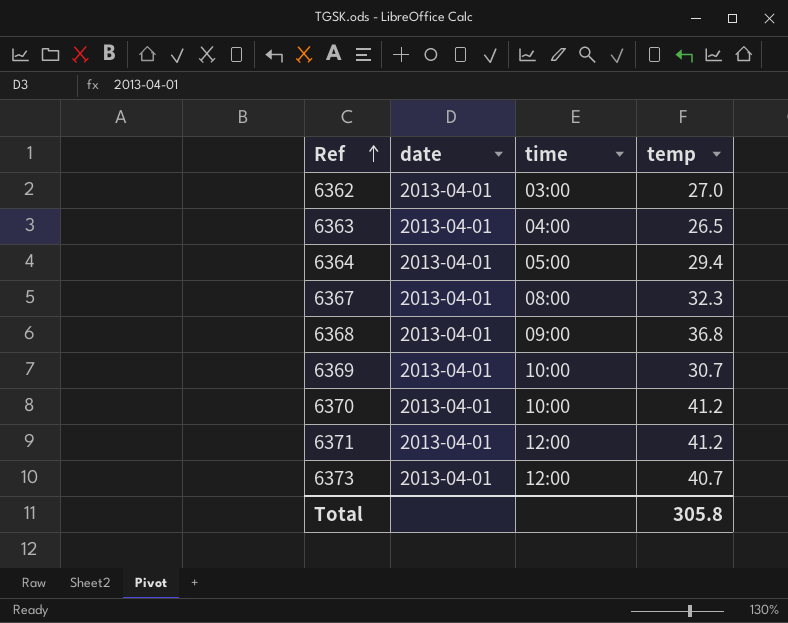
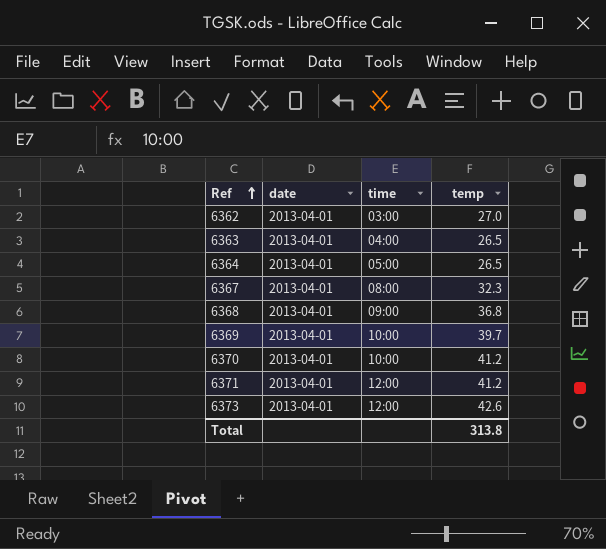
6364 | temp: 29.4 -> 26.5
6369 | temp: 30.7 -> 39.7
6373 | temp: 40.7 -> 42.6
Total | temp: 305.8 -> 313.8

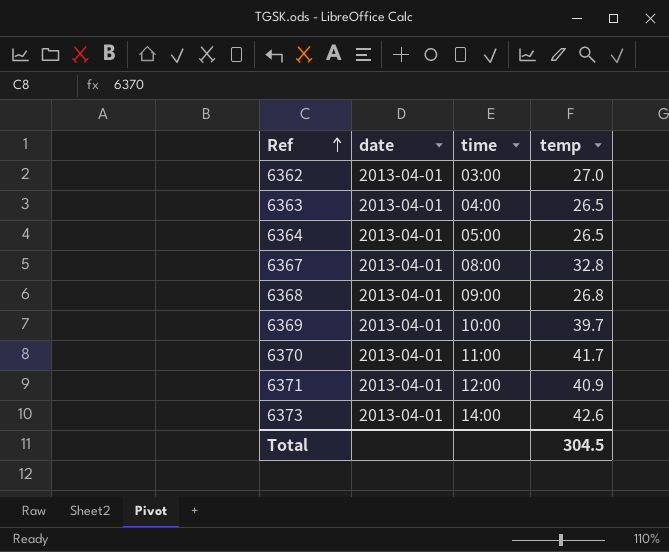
6367 | temp: 32.3 -> 32.8
6368 | temp: 36.8 -> 26.8
6370 | time: 10:00 -> 11:00
6370 | temp: 41.2 -> 41.7
6371 | temp: 41.2 -> 40.9
6373 | time: 12:00 -> 14:00
Total | temp: 313.8 -> 304.5

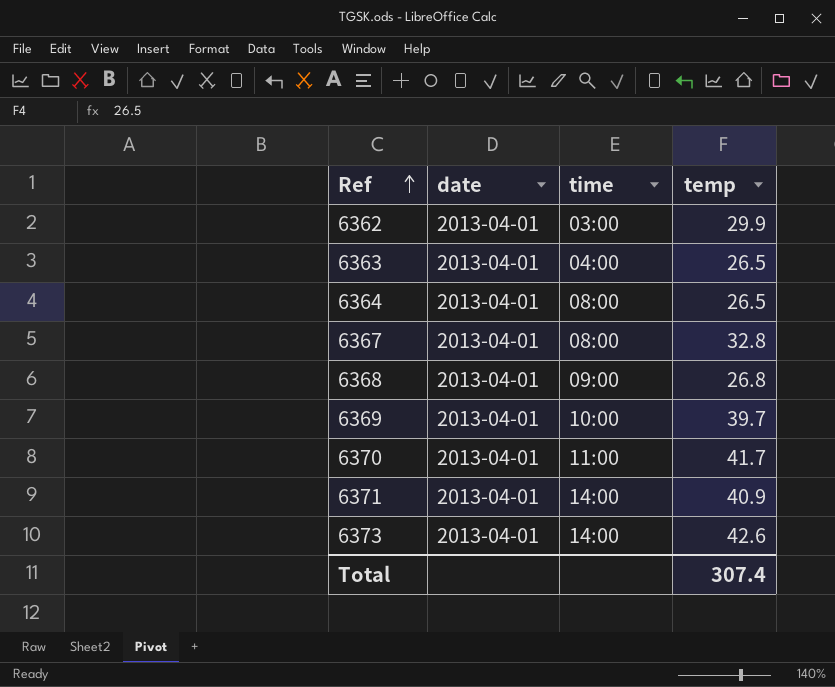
6362 | temp: 27.0 -> 29.9
6364 | time: 05:00 -> 08:00
6371 | time: 12:00 -> 14:00
Total | temp: 304.5 -> 307.4

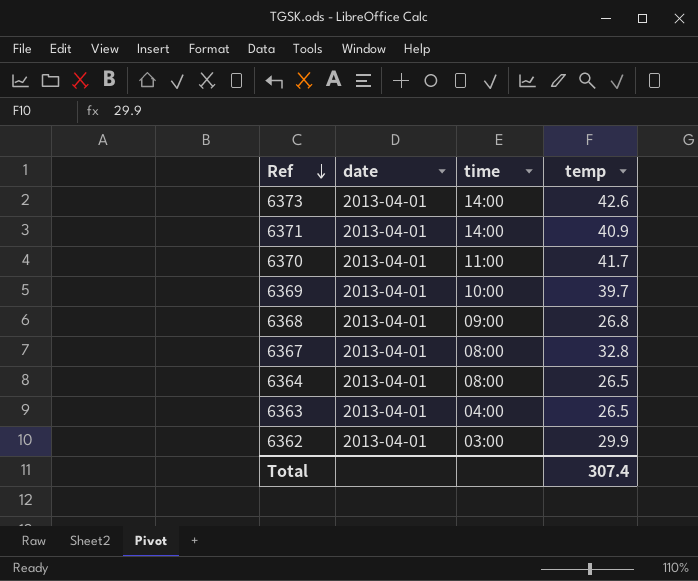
row order: Ref ascending -> Ref descending

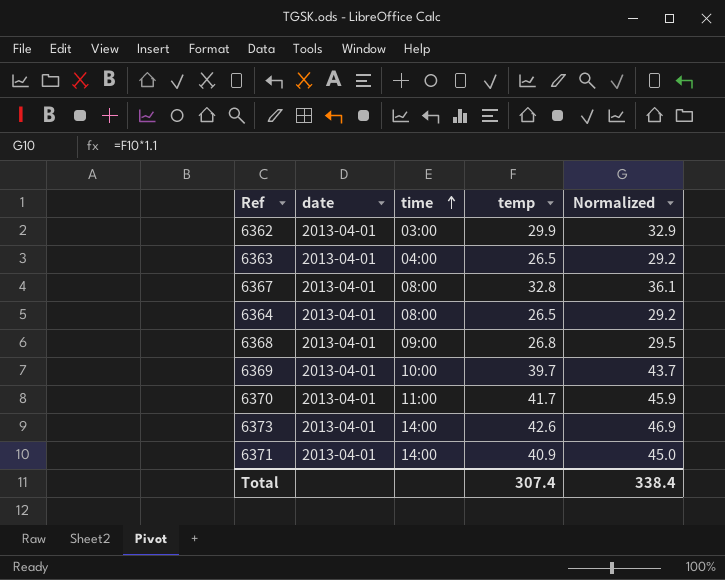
row order: Ref descending -> time ascending
column Normalized | formula: none -> [temp] * 1.1

